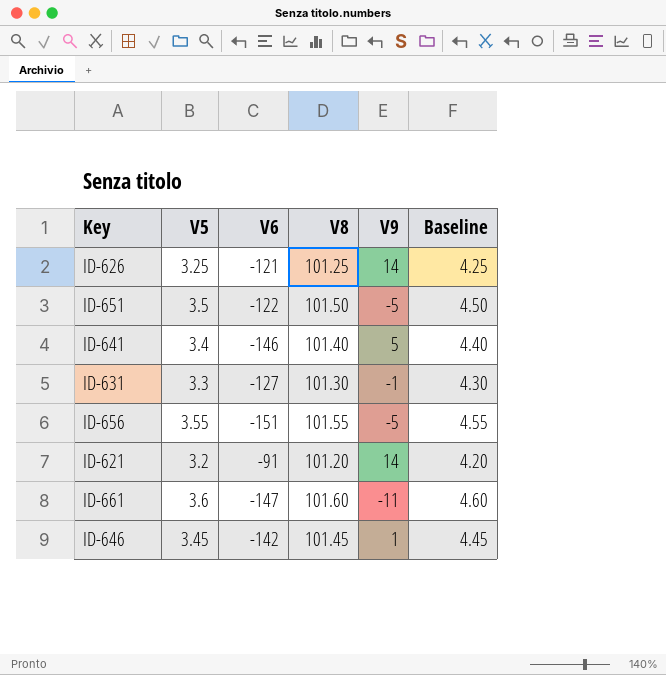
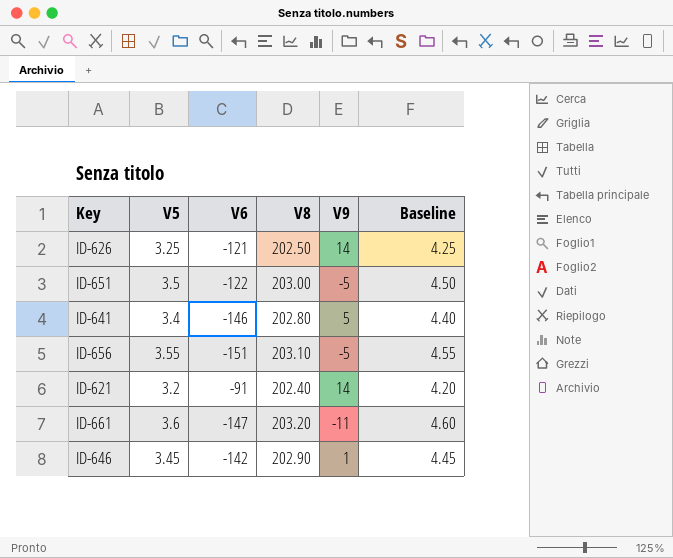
row ID-631: 3.3 | -127 | 101.30 | -1 | 4.30 -> none
ID-626 | V8: 101.25 -> 202.50
ID-651 | V8: 101.50 -> 203.00
ID-641 | V8: 101.40 -> 202.80
ID-656 | V8: 101.55 -> 203.10
ID-621 | V8: 101.20 -> 202.40
ID-661 | V8: 101.60 -> 203.20
ID-646 | V8: 101.45 -> 202.90

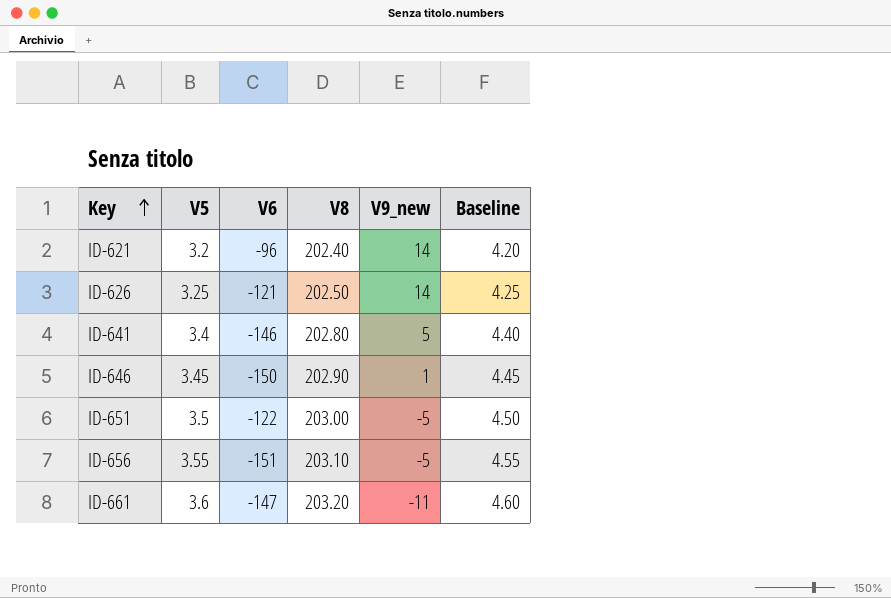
row order: none -> Key ascending
column name: V9 -> V9_new
ID-621 | V6: -91 -> -96
ID-646 | V6: -142 -> -150

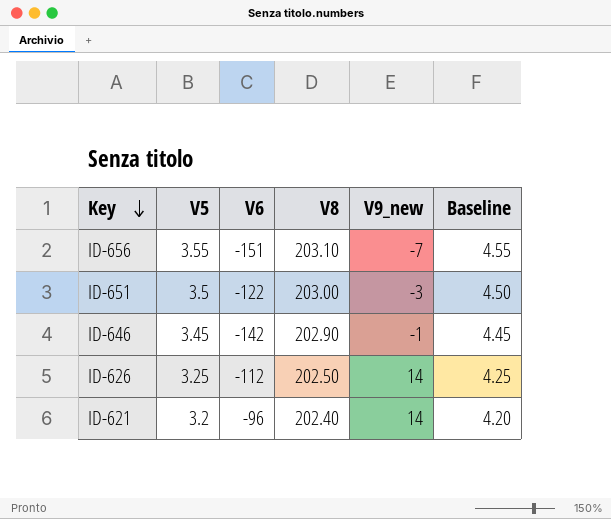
row order: Key ascending -> Key descending
row ID-641: 3.4 | -146 | 202.80 | 5 | 4.40 -> none
row ID-661: 3.6 | -147 | 203.20 | -11 | 4.60 -> none
ID-656 | V9_new: -5 -> -7
ID-651 | V9_new: -5 -> -3
ID-646 | V6: -150 -> -142
ID-646 | V9_new: 1 -> -1
ID-626 | V6: -121 -> -112

